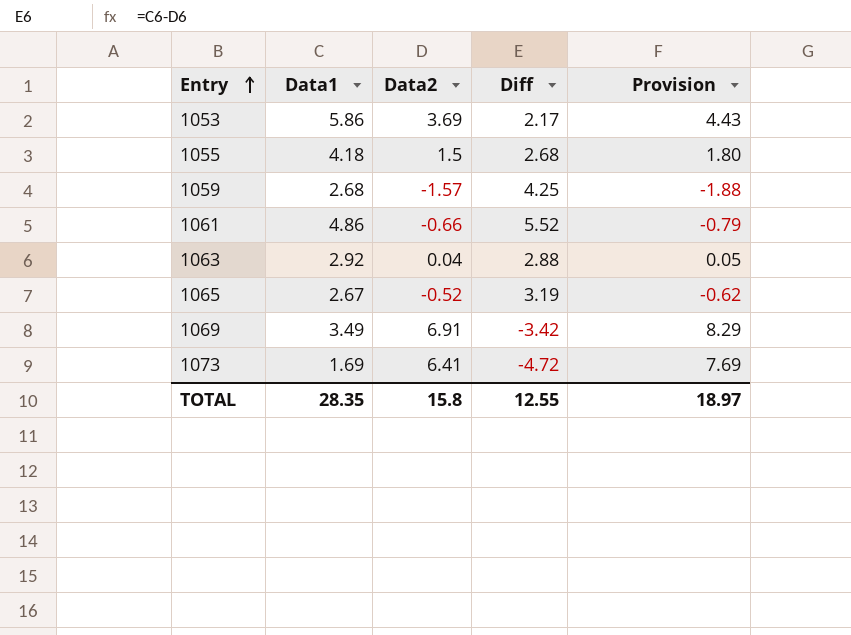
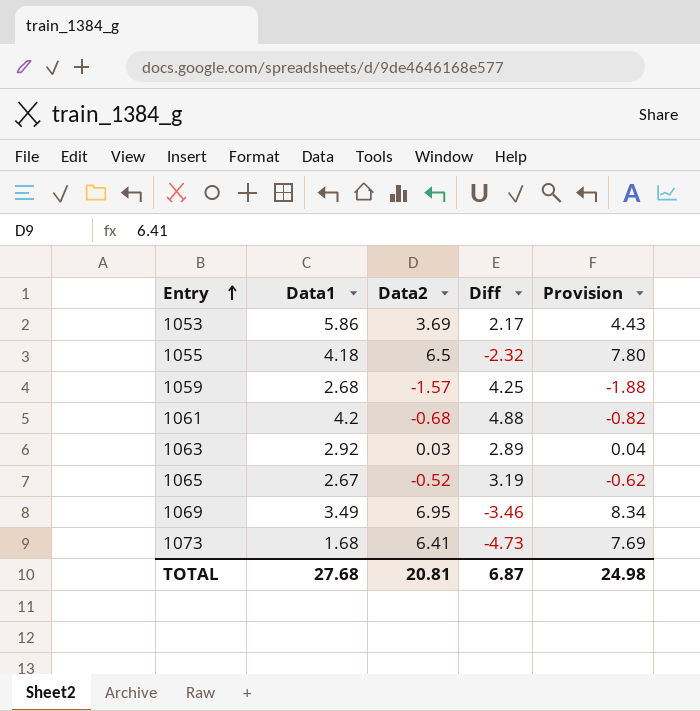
1055 | Data2: 1.5 -> 6.5
1055 | Diff: 2.68 -> -2.32
1055 | Provision: 1.80 -> 7.80
1061 | Data1: 4.86 -> 4.2
1061 | Data2: -0.66 -> -0.68
1061 | Diff: 5.52 -> 4.88
1061 | Provision: -0.79 -> -0.82
1063 | Data2: 0.04 -> 0.03
1063 | Diff: 2.88 -> 2.89
1063 | Provision: 0.05 -> 0.04
1069 | Data2: 6.91 -> 6.95
1069 | Diff: -3.42 -> -3.46
1069 | Provision: 8.29 -> 8.34
1073 | Data1: 1.69 -> 1.68
1073 | Diff: -4.72 -> -4.73
TOTAL | Data1: 28.35 -> 27.68
TOTAL | Data2: 15.8 -> 20.81
TOTAL | Diff: 12.55 -> 6.87
TOTAL | Provision: 18.97 -> 24.98

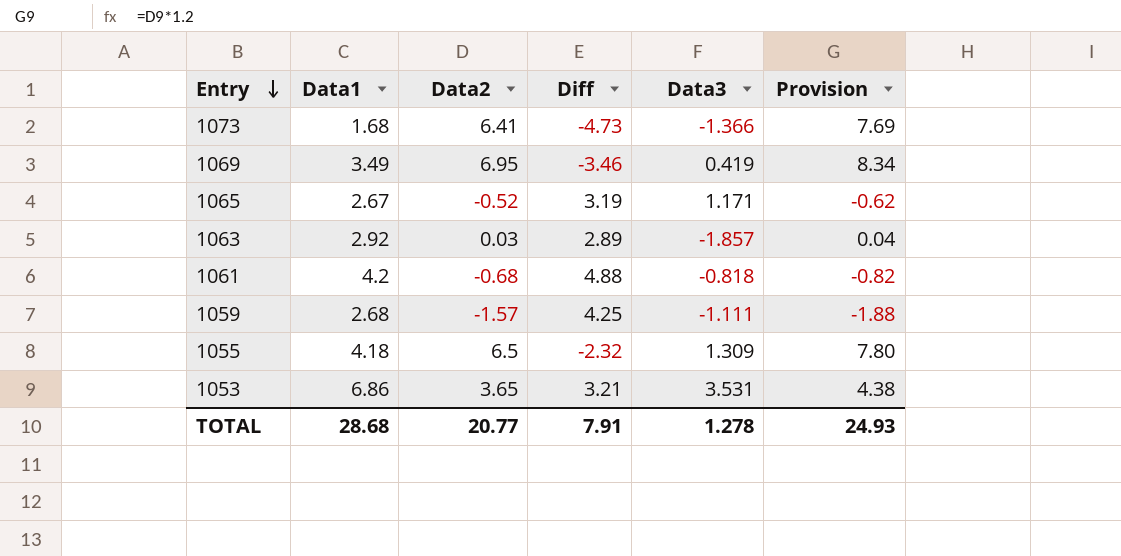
row order: Entry ascending -> Entry descending
column Data3 | position: none -> 5
1053 | Data1: 5.86 -> 6.86
1053 | Data2: 3.69 -> 3.65
1053 | Diff: 2.17 -> 3.21
1053 | Provision: 4.43 -> 4.38
TOTAL | Data1: 27.68 -> 28.68
TOTAL | Data2: 20.81 -> 20.77
TOTAL | Diff: 6.87 -> 7.91
TOTAL | Provision: 24.98 -> 24.93

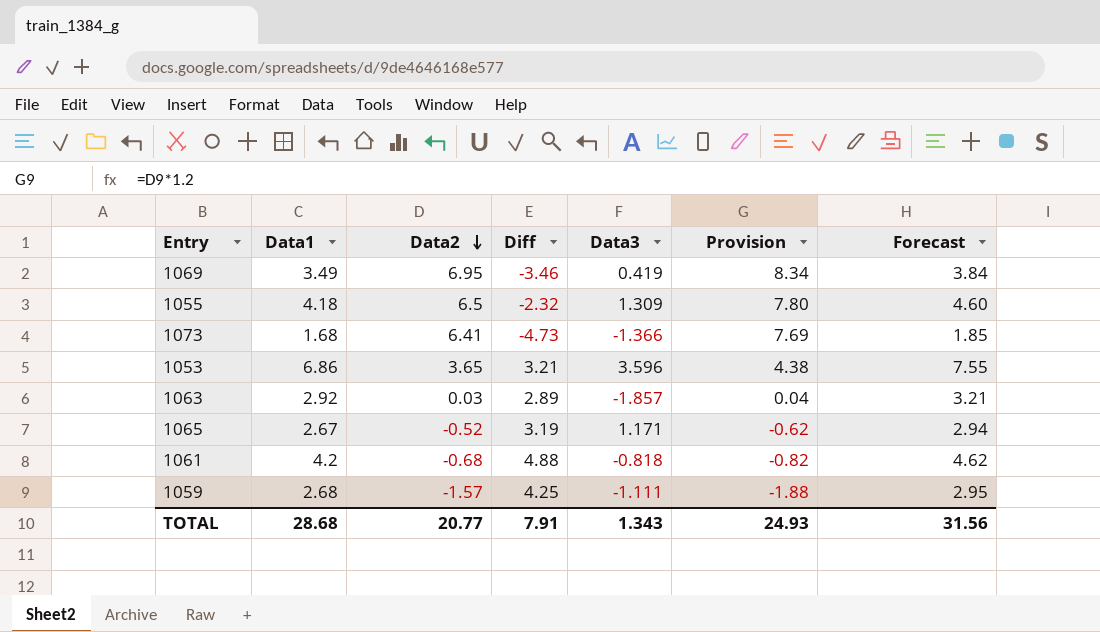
row order: Entry descending -> Data2 descending
column Forecast | formula: none -> [Data1] * 1.1
1053 | Data3: 3.531 -> 3.596
TOTAL | Data3: 1.278 -> 1.343

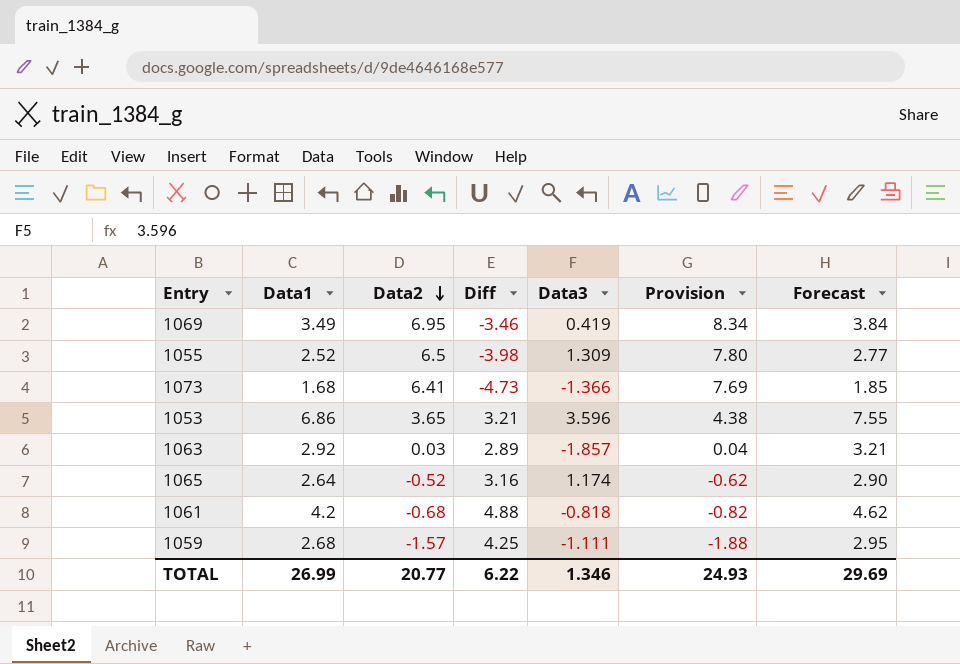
1055 | Data1: 4.18 -> 2.52
1055 | Diff: -2.32 -> -3.98
1055 | Forecast: 4.60 -> 2.77
1065 | Data1: 2.67 -> 2.64
1065 | Diff: 3.19 -> 3.16
1065 | Data3: 1.171 -> 1.174
1065 | Forecast: 2.94 -> 2.90
TOTAL | Data1: 28.68 -> 26.99
TOTAL | Diff: 7.91 -> 6.22
TOTAL | Data3: 1.343 -> 1.346
TOTAL | Forecast: 31.56 -> 29.69

